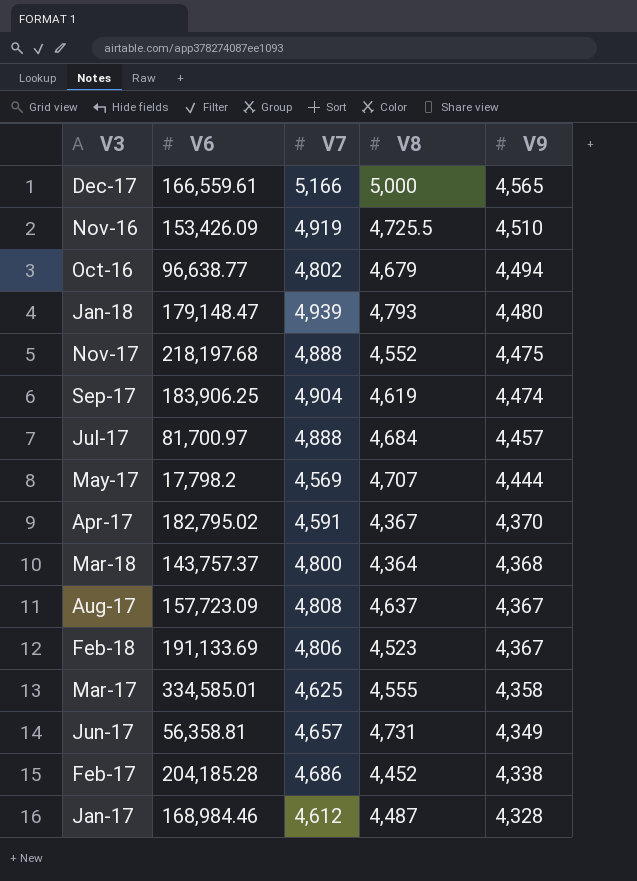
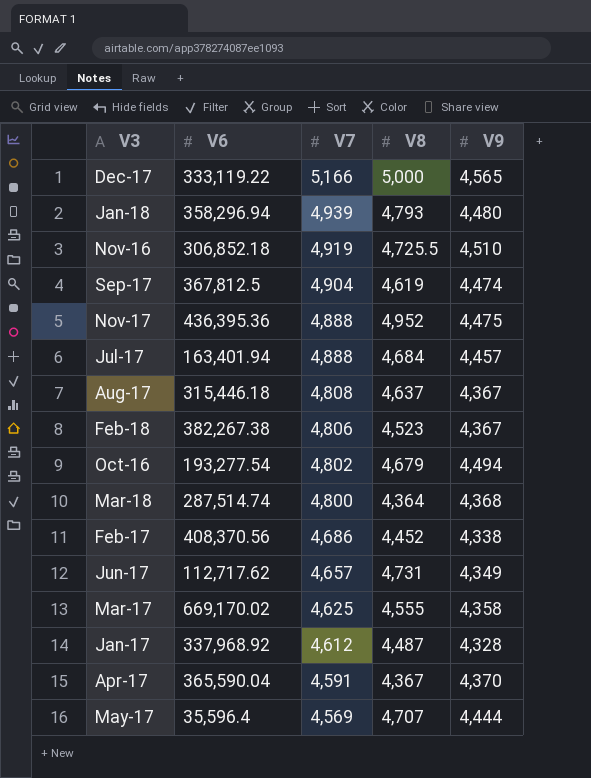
row order: V9 descending -> V7 descending
Dec-17 | V6: 166,559.61 -> 333,119.22
Jan-18 | V6: 179,148.47 -> 358,296.94
Nov-16 | V6: 153,426.09 -> 306,852.18
Sep-17 | V6: 183,906.25 -> 367,812.5
Nov-17 | V6: 218,197.68 -> 436,395.36
Nov-17 | V8: 4,552 -> 4,952
Jul-17 | V6: 81,700.97 -> 163,401.94
Aug-17 | V6: 157,723.09 -> 315,446.18
Feb-18 | V6: 191,133.69 -> 382,267.38
Oct-16 | V6: 96,638.77 -> 193,277.54
Mar-18 | V6: 143,757.37 -> 287,514.74
Feb-17 | V6: 204,185.28 -> 408,370.56
Jun-17 | V6: 56,358.81 -> 112,717.62
Mar-17 | V6: 334,585.01 -> 669,170.02
Jan-17 | V6: 168,984.46 -> 337,968.92
Apr-17 | V6: 182,795.02 -> 365,590.04
May-17 | V6: 17,798.2 -> 35,596.4

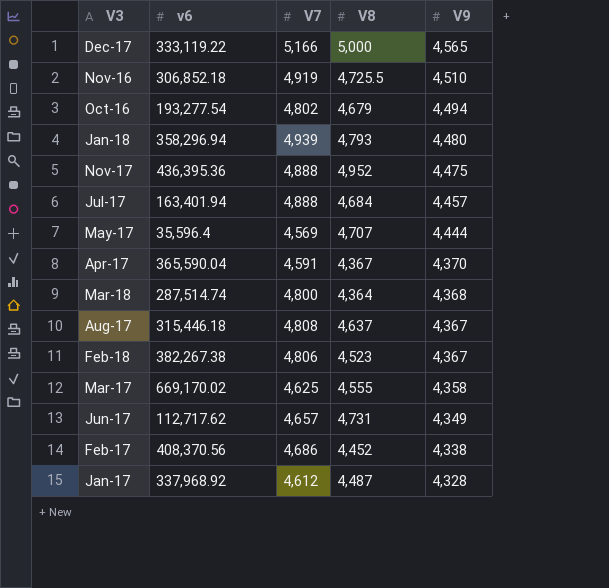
row order: V7 descending -> V9 descending
column name: V6 -> v6
row Sep-17: 367,812.5 | 4,904 | 4,619 | 4,474 -> none

